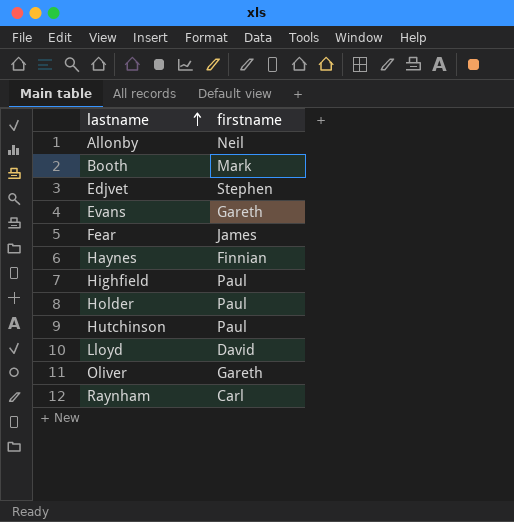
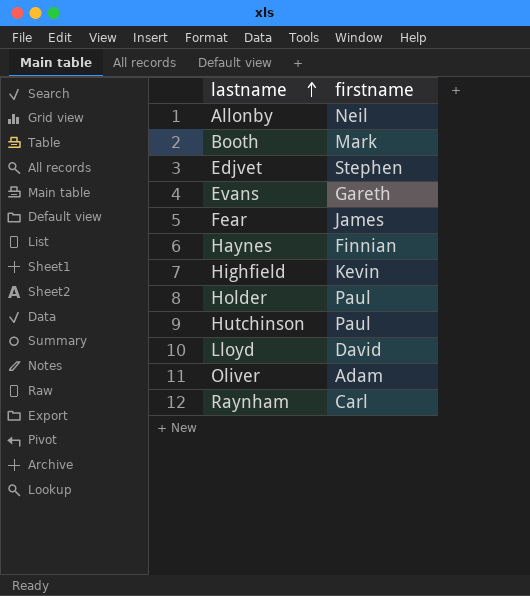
Highfield | firstname: Paul -> Kevin
Oliver | firstname: Gareth -> Adam

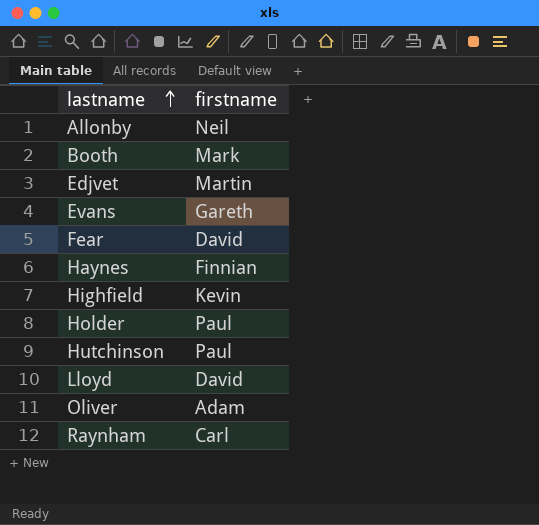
Edjvet | firstname: Stephen -> Martin
Fear | firstname: James -> David

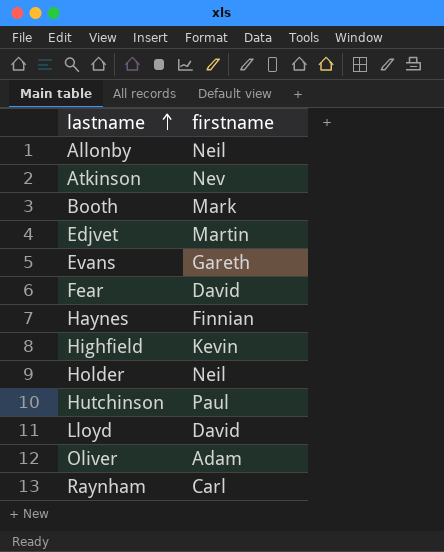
row Atkinson: none -> Nev
Holder | firstname: Paul -> Neil

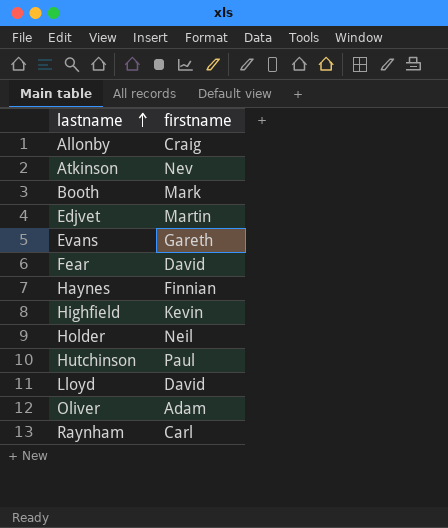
Allonby | firstname: Neil -> Craig

